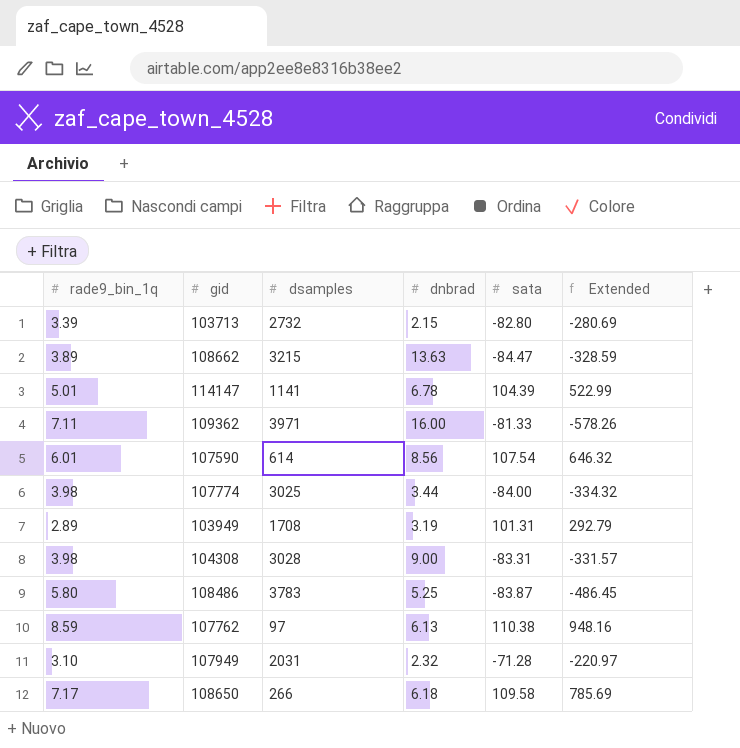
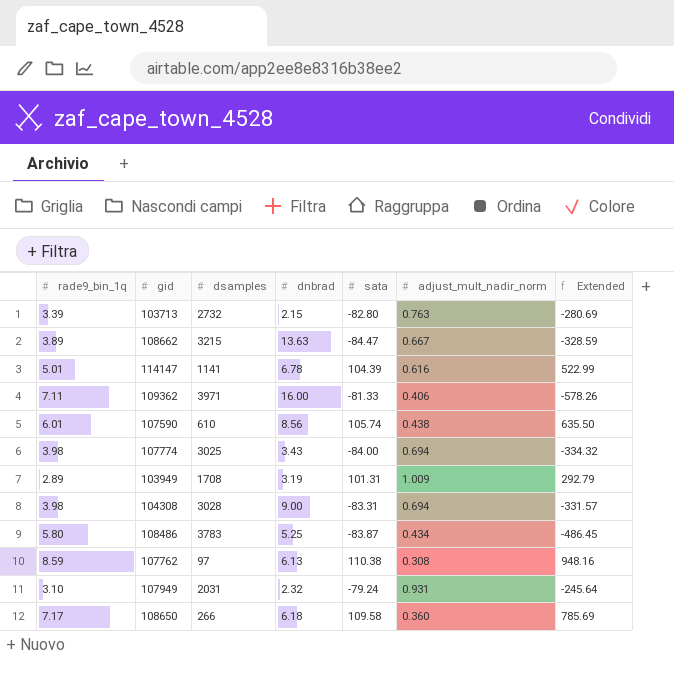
column adjust_mult_nadir_norm | position: none -> 6
107590 | dsamples: 614 -> 610
107590 | sata: 107.54 -> 105.74
107590 | Extended: 646.32 -> 635.50
107774 | dnbrad: 3.44 -> 3.43
107949 | sata: -71.28 -> -79.24
107949 | Extended: -220.97 -> -245.64

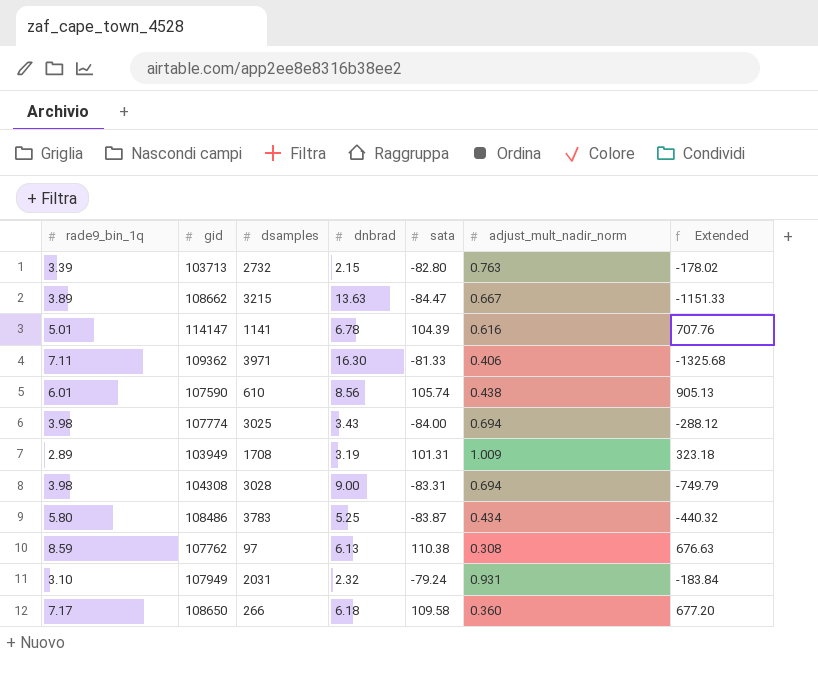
column Extended | formula: [rade9_bin_1q] * [sata] -> [dnbrad] * [sata]
109362 | dnbrad: 16.00 -> 16.30

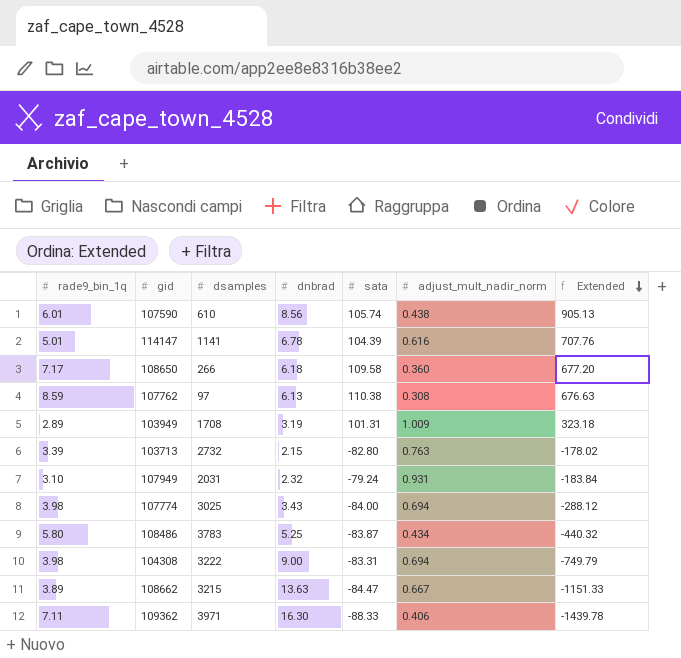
row order: none -> Extended descending
104308 | dsamples: 3028 -> 3222
109362 | sata: -81.33 -> -88.33
109362 | Extended: -1325.68 -> -1439.78

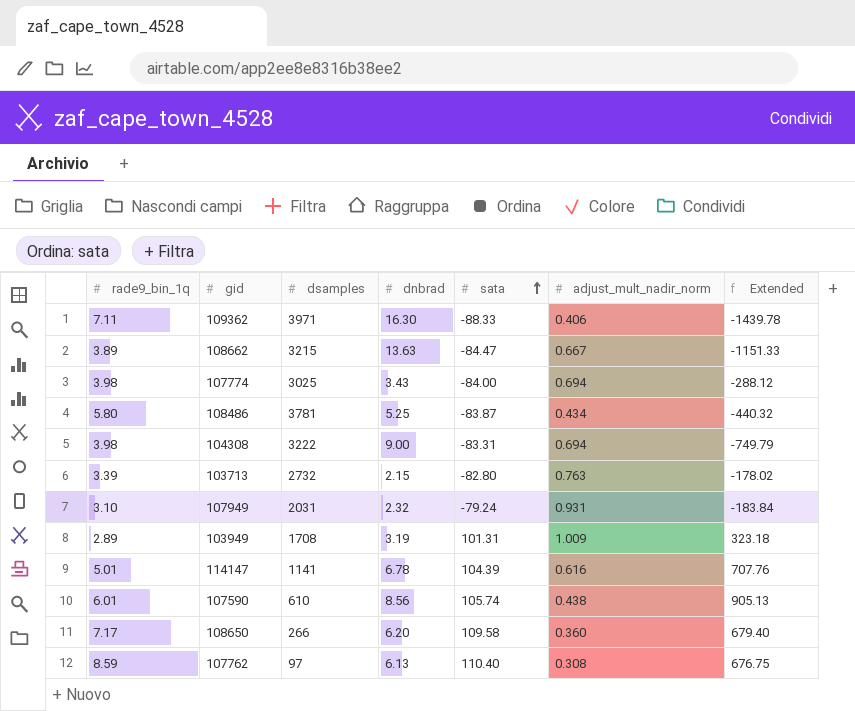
row order: Extended descending -> sata ascending
108486 | dsamples: 3783 -> 3781
108650 | dnbrad: 6.18 -> 6.20
108650 | Extended: 677.20 -> 679.40
107762 | sata: 110.38 -> 110.40
107762 | Extended: 676.63 -> 676.75

